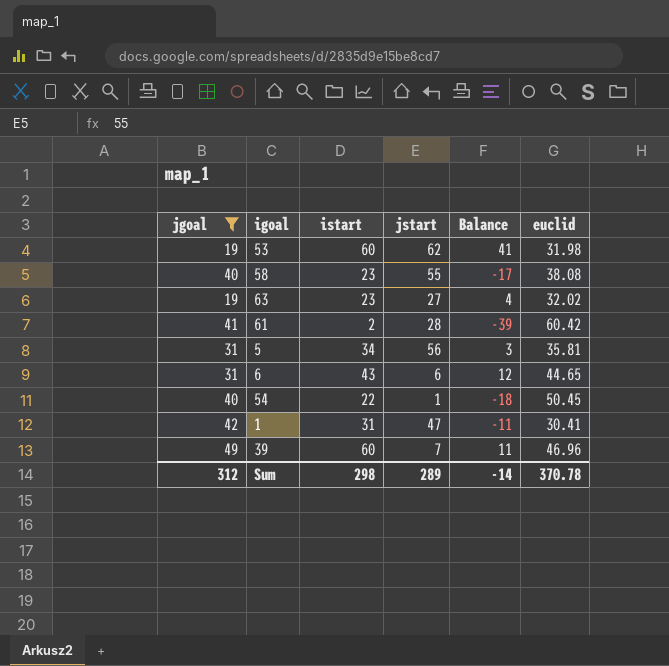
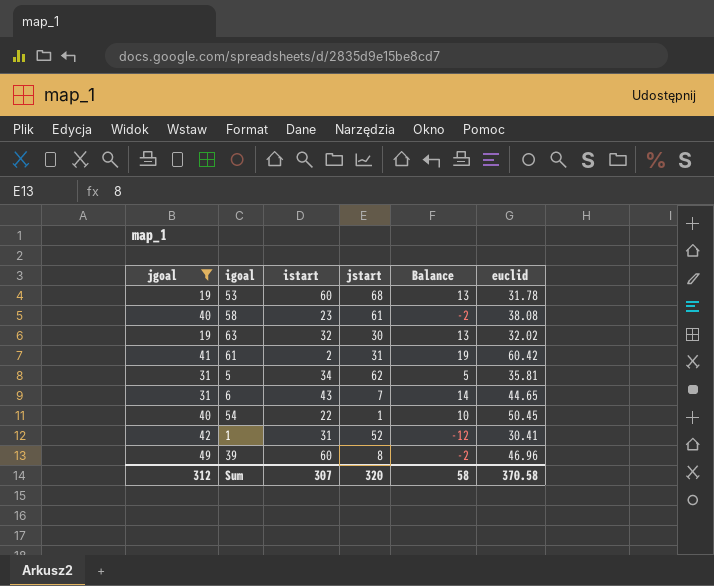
column Balance | formula: [istart] - [jgoal] -> [euclid] - [jgoal]
53 | jstart: 62 -> 68
53 | euclid: 31.98 -> 31.78
58 | jstart: 55 -> 61
63 | istart: 23 -> 32
63 | jstart: 27 -> 30
61 | jstart: 28 -> 31
5 | jstart: 56 -> 62
6 | jstart: 6 -> 7
1 | jstart: 47 -> 52
39 | jstart: 7 -> 8
Sum | istart: 298 -> 307
Sum | jstart: 289 -> 320
Sum | Balance: -14 -> 58
Sum | euclid: 370.78 -> 370.58

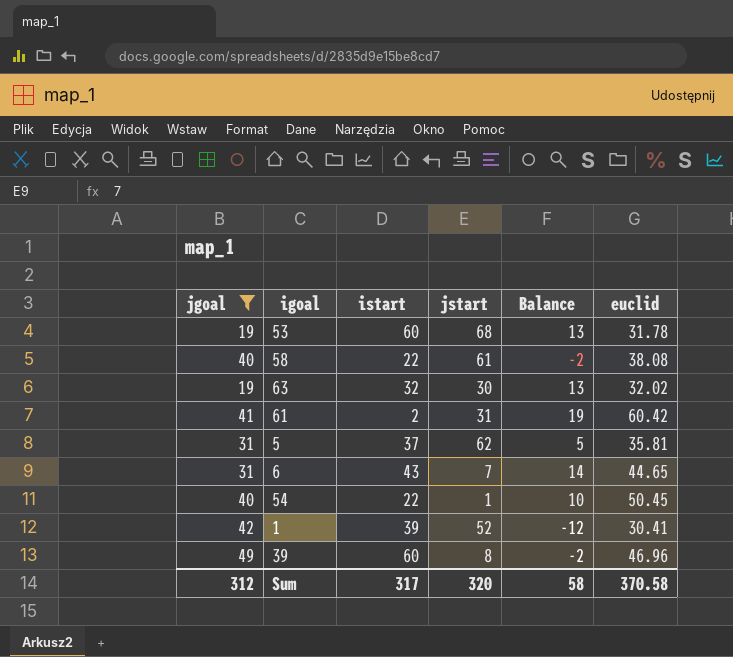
58 | istart: 23 -> 22
5 | istart: 34 -> 37
1 | istart: 31 -> 39
Sum | istart: 307 -> 317

